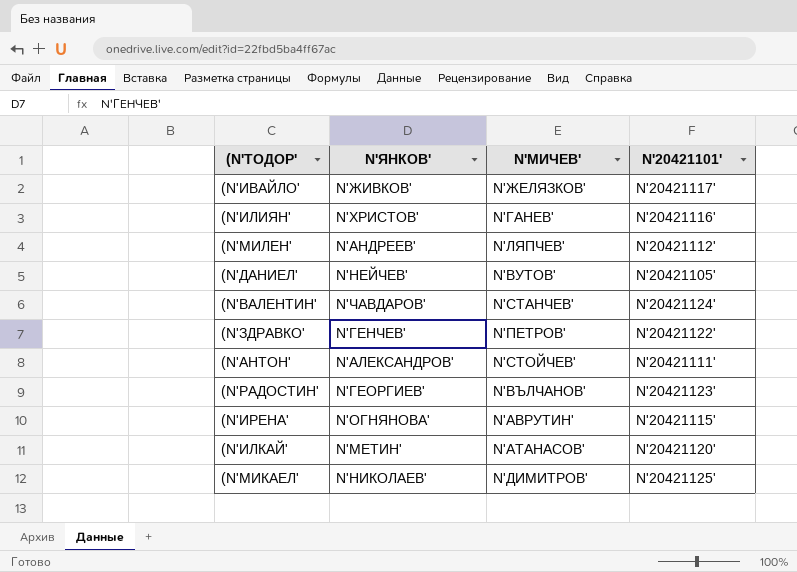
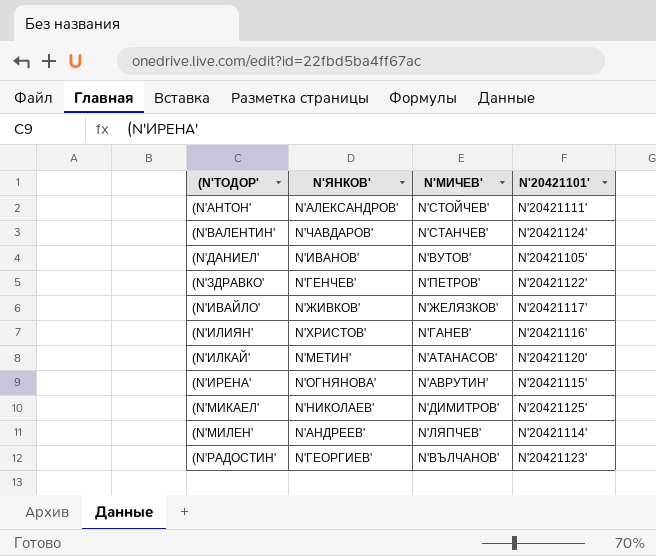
row order: none -> (N'ТОДОР' ascending
(N'ДАНИЕЛ' | N'ЯНКОВ': N'НЕЙЧЕВ' -> N'ИВАНОВ'
(N'МИЛЕН' | N'20421101': N'20421112' -> N'20421114'

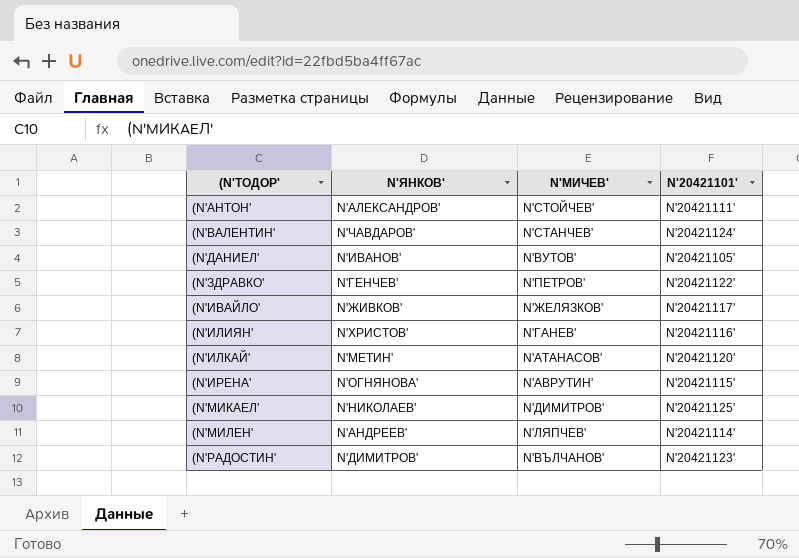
(N'РАДОСТИН' | N'ЯНКОВ': N'ГЕОРГИЕВ' -> N'ДИМИТРОВ'

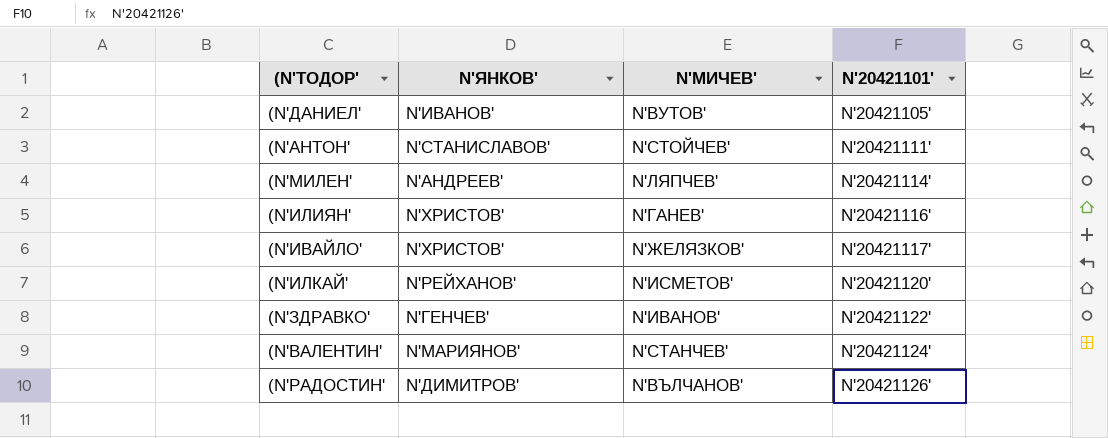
row order: (N'ТОДОР' ascending -> N'20421101' ascending
row (N'ИРЕНА': N'ОГНЯНОВА' | N'АВРУТИН' | N'20421115' -> none
row (N'МИКАЕЛ': N'НИКОЛАЕВ' | N'ДИМИТРОВ' | N'20421125' -> none
(N'АНТОН' | N'ЯНКОВ': N'АЛЕКСАНДРОВ' -> N'СТАНИСЛАВОВ'
(N'ИВАЙЛО' | N'ЯНКОВ': N'ЖИВКОВ' -> N'ХРИСТОВ'
(N'ИЛКАЙ' | N'ЯНКОВ': N'МЕТИН' -> N'РЕЙХАНОВ'
(N'ИЛКАЙ' | N'МИЧЕВ': N'АТАНАСОВ' -> N'ИСМЕТОВ'
(N'ЗДРАВКО' | N'МИЧЕВ': N'ПЕТРОВ' -> N'ИВАНОВ'
(N'ВАЛЕНТИН' | N'ЯНКОВ': N'ЧАВДАРОВ' -> N'МАРИЯНОВ'
(N'РАДОСТИН' | N'20421101': N'20421123' -> N'20421126'

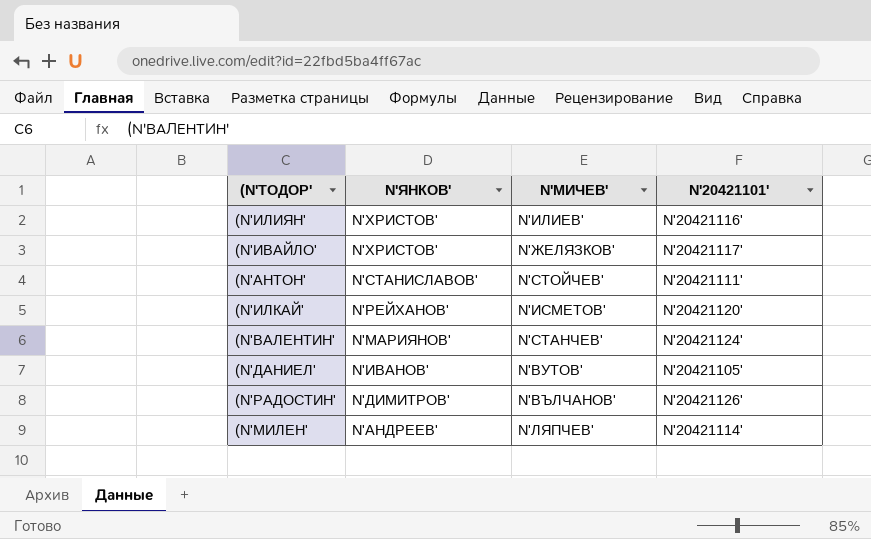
row order: N'20421101' ascending -> N'ЯНКОВ' descending
row (N'ЗДРАВКО': N'ГЕНЧЕВ' | N'ИВАНОВ' | N'20421122' -> none
(N'ИЛИЯН' | N'МИЧЕВ': N'ГАНЕВ' -> N'ИЛИЕВ'

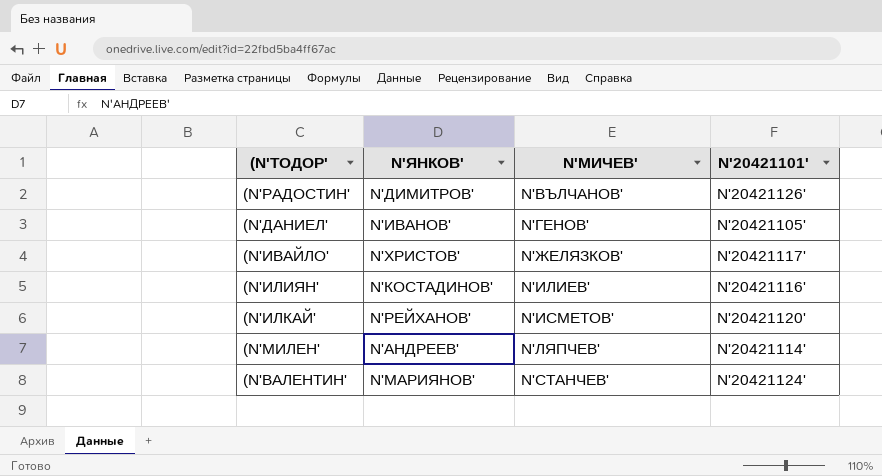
row order: N'ЯНКОВ' descending -> N'МИЧЕВ' ascending
row (N'АНТОН': N'СТАНИСЛАВОВ' | N'СТОЙЧЕВ' | N'20421111' -> none
(N'ДАНИЕЛ' | N'МИЧЕВ': N'ВУТОВ' -> N'ГЕНОВ'
(N'ИЛИЯН' | N'ЯНКОВ': N'ХРИСТОВ' -> N'КОСТАДИНОВ'

